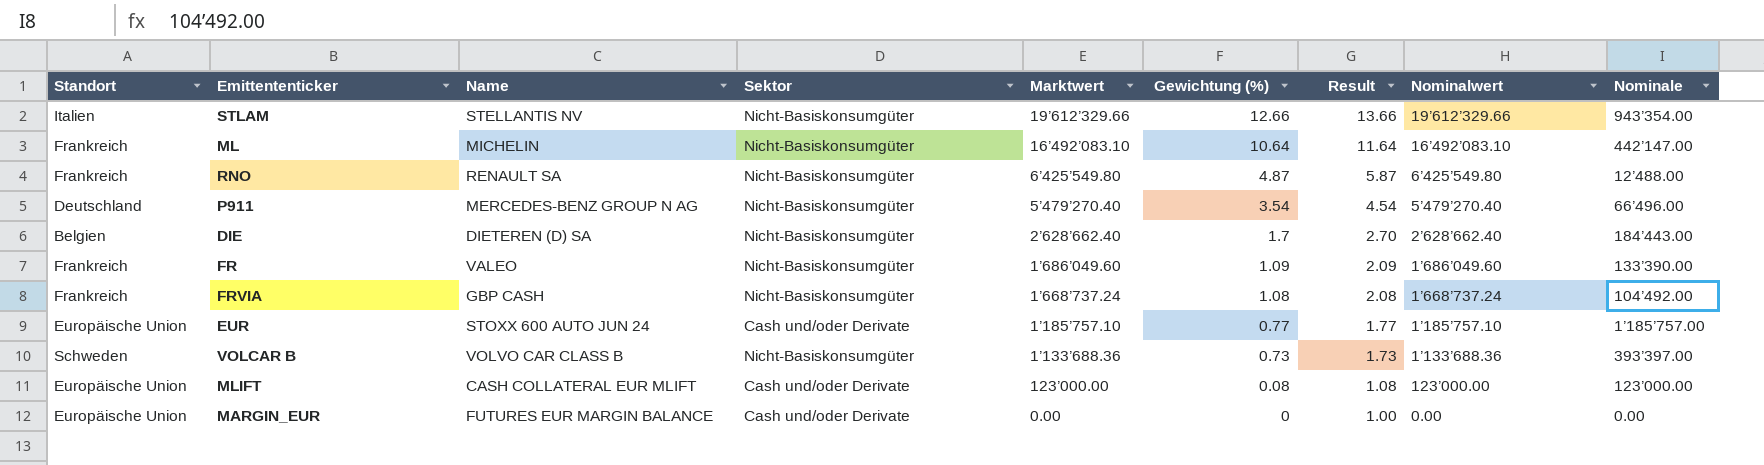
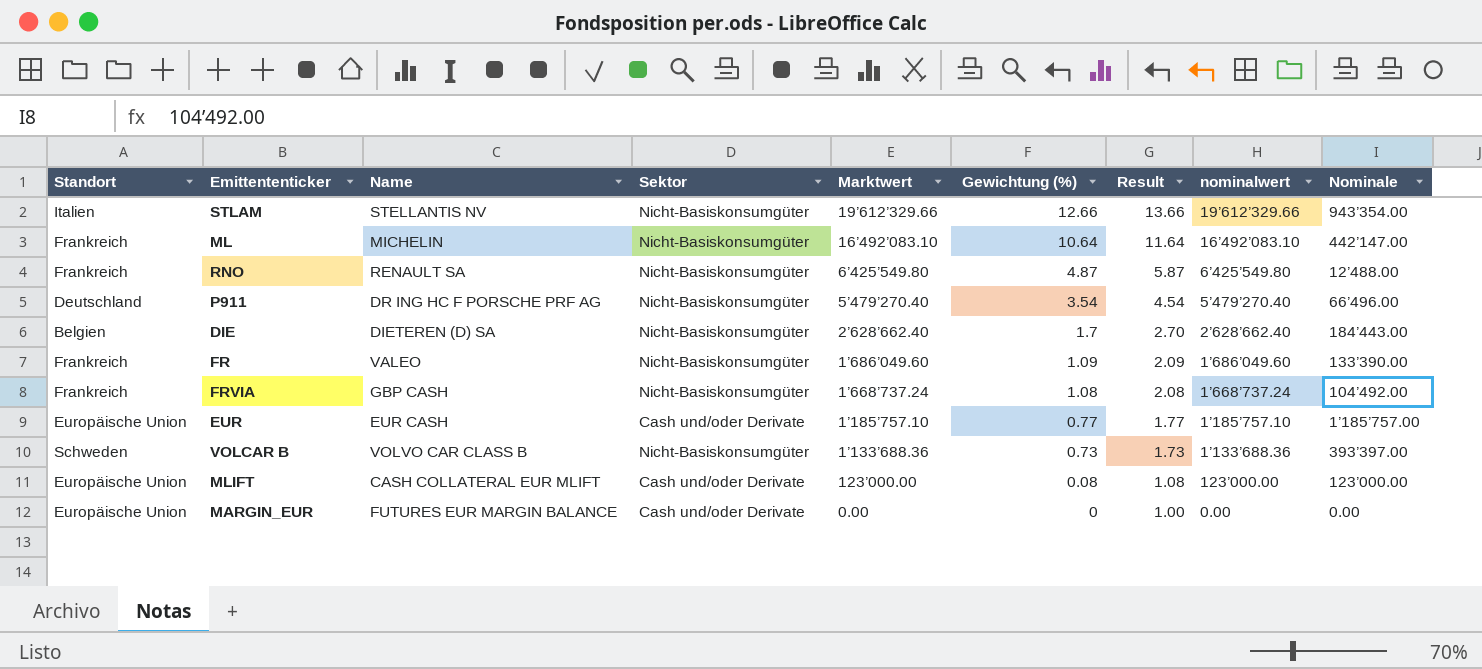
column name: Nominalwert -> nominalwert
P911 | Name: MERCEDES-BENZ GROUP N AG -> DR ING HC F PORSCHE PRF AG
EUR | Name: STOXX 600 AUTO JUN 24 -> EUR CASH

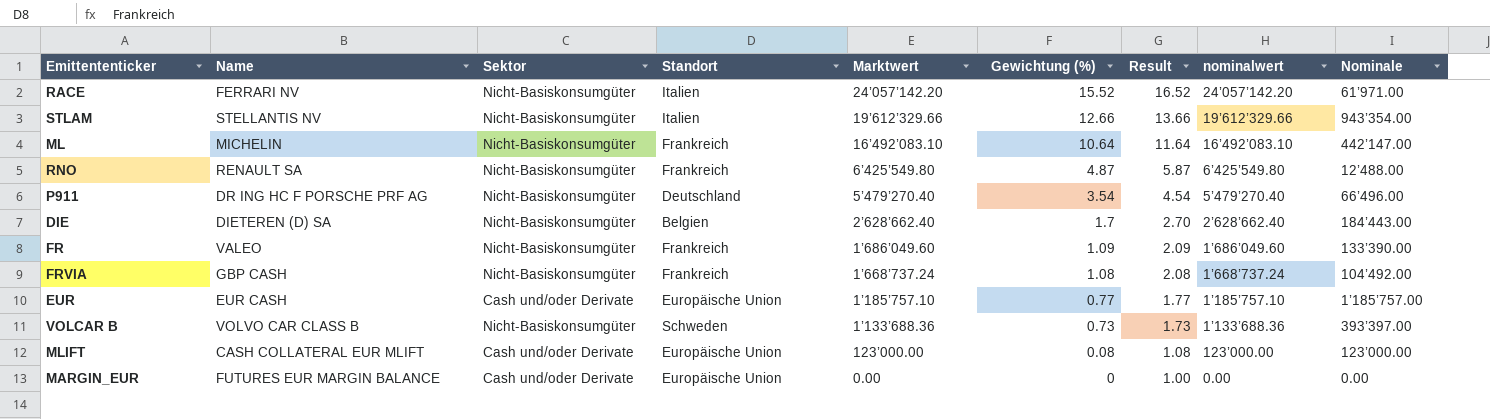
column Standort | position: 1 -> 4
row RACE: none -> FERRARI NV | Nicht-Basiskonsumgüter | Italien | 24’057’142.20 | 15.52 | 16.52 | 24’057’142.20 | 61’971.00

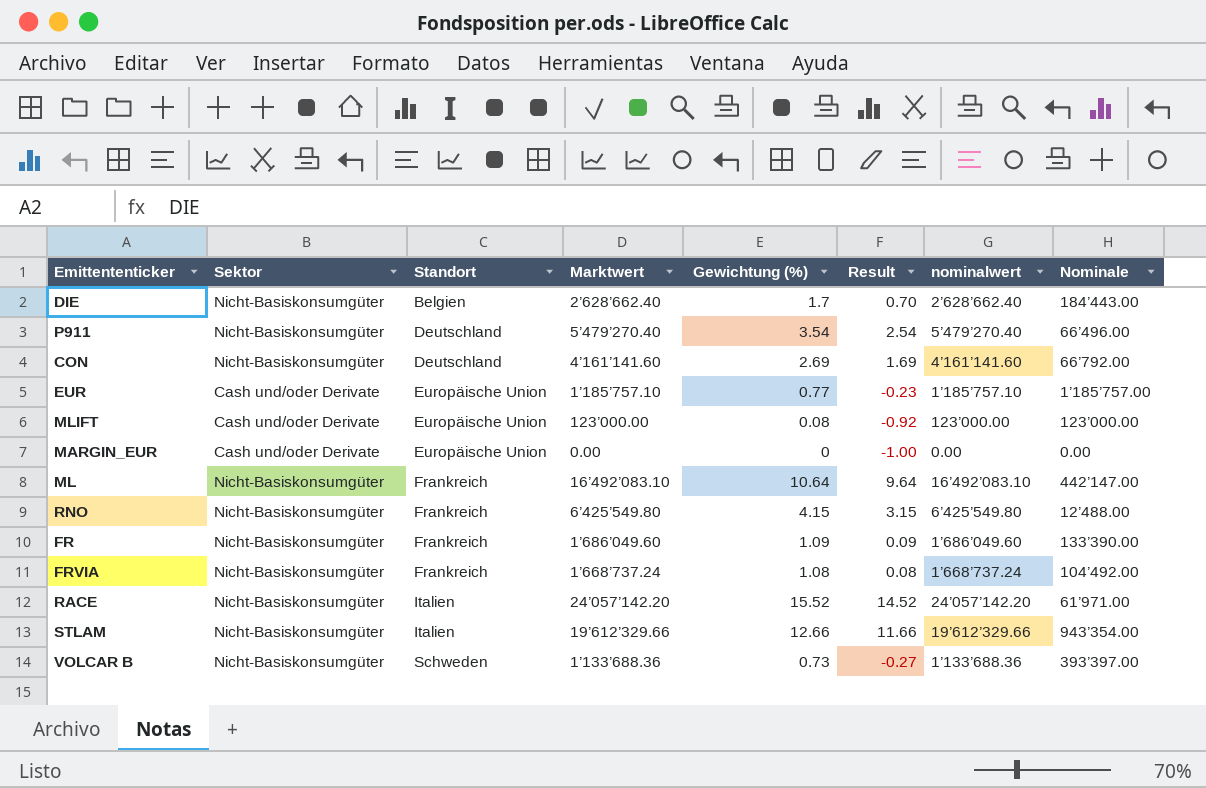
row order: Gewichtung (%) descending -> Standort ascending
column Name | position: 2 -> none
column Result | formula: [Gewichtung (%)] + 1 -> [Gewichtung (%)] - 1
row CON: none -> Nicht-Basiskonsumgüter | Deutschland | 4’161’141.60 | 2.69 | 1.69 | 4’161’141.60 | 66’792.00
RNO | Gewichtung (%): 4.87 -> 4.15

